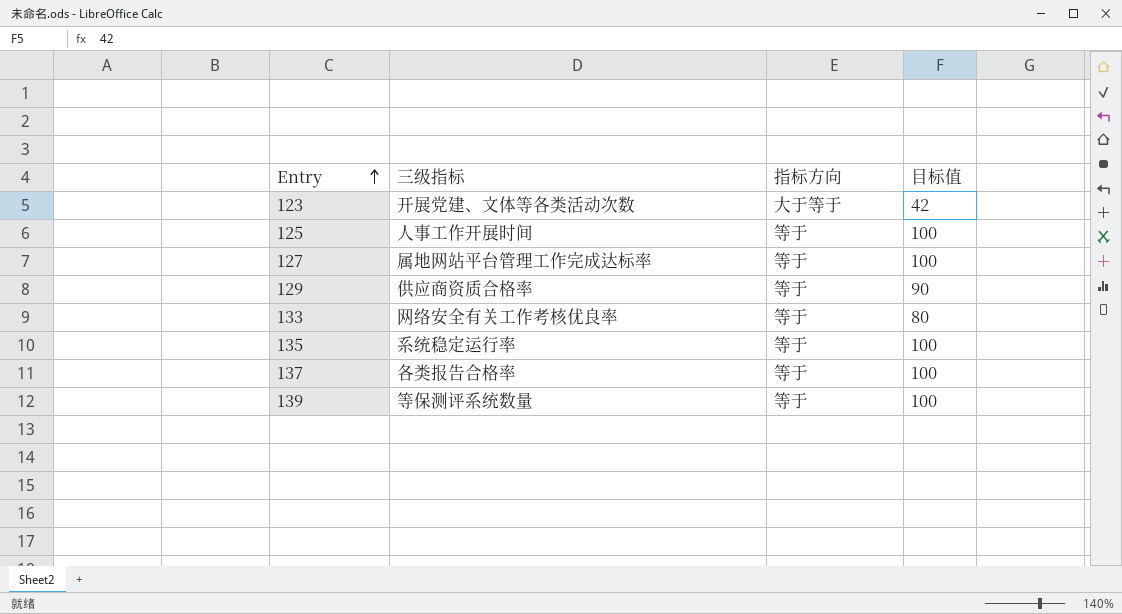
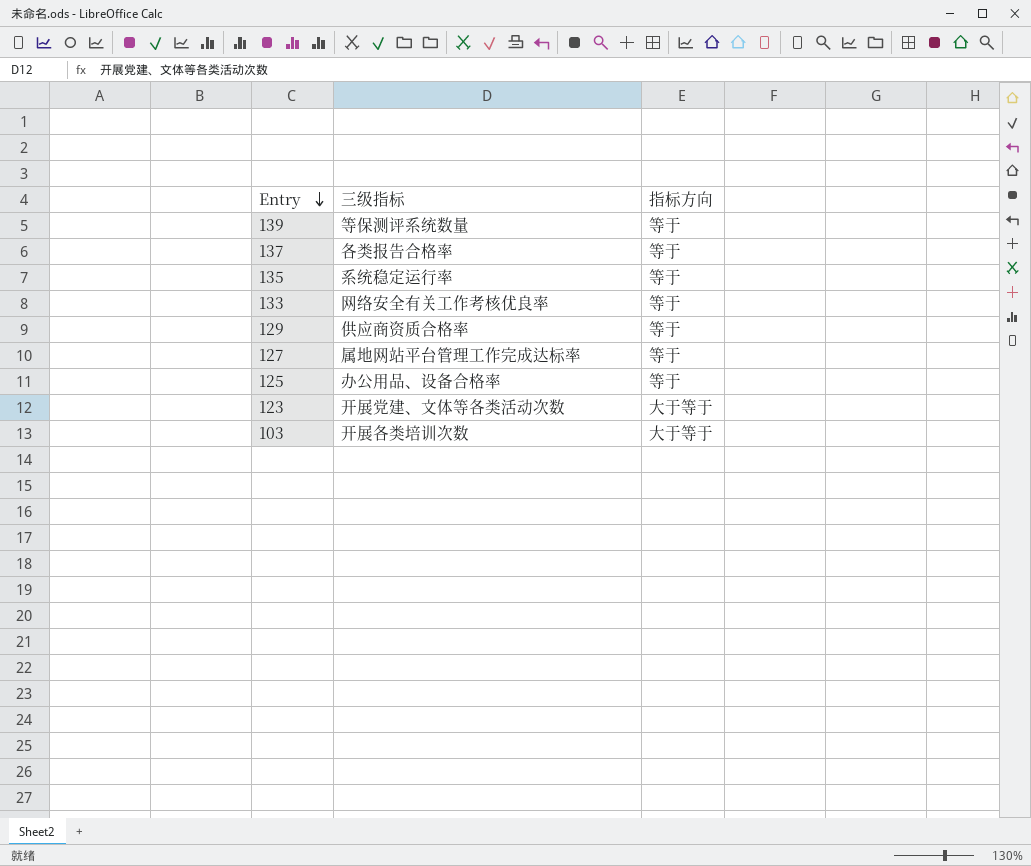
row order: Entry ascending -> Entry descending
column 目标值 | position: 4 -> none
125 | 三级指标: 人事工作开展时间 -> 办公用品、设备合格率
row 103: none -> 开展各类培训次数 | 大于等于

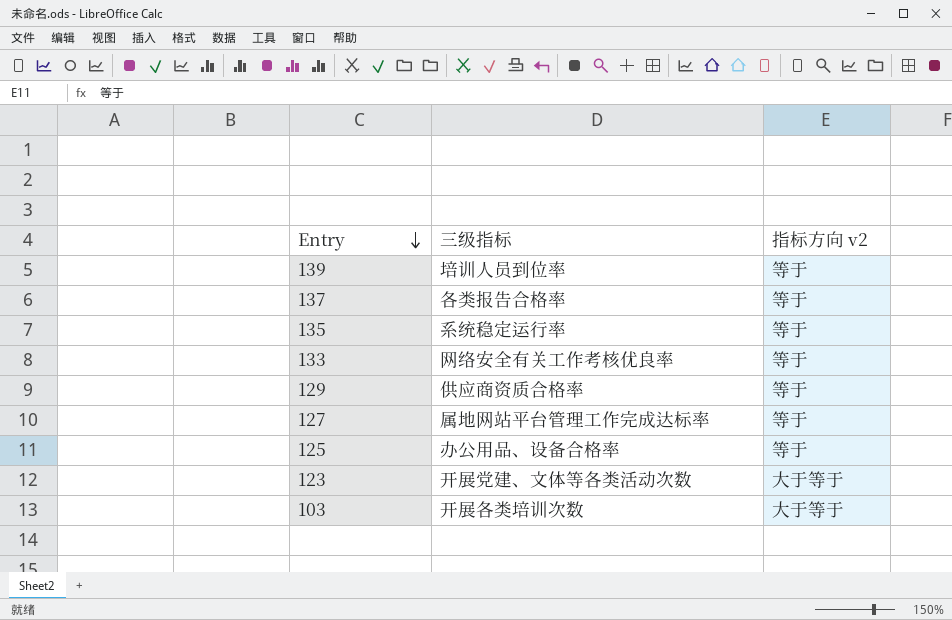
column name: 指标方向 -> 指标方向 v2
139 | 三级指标: 等保测评系统数量 -> 培训人员到位率

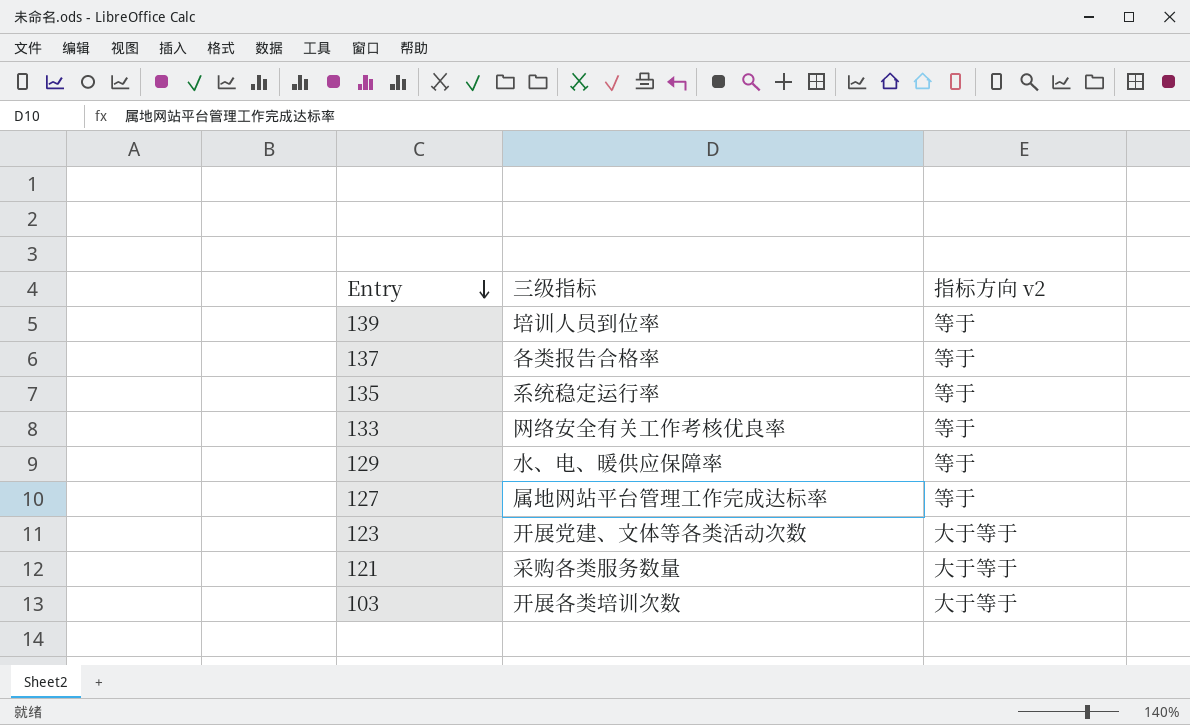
row 125: 办公用品、设备合格率 | 等于 -> none
129 | 三级指标: 供应商资质合格率 -> 水、电、暖供应保障率
row 121: none -> 采购各类服务数量 | 大于等于

